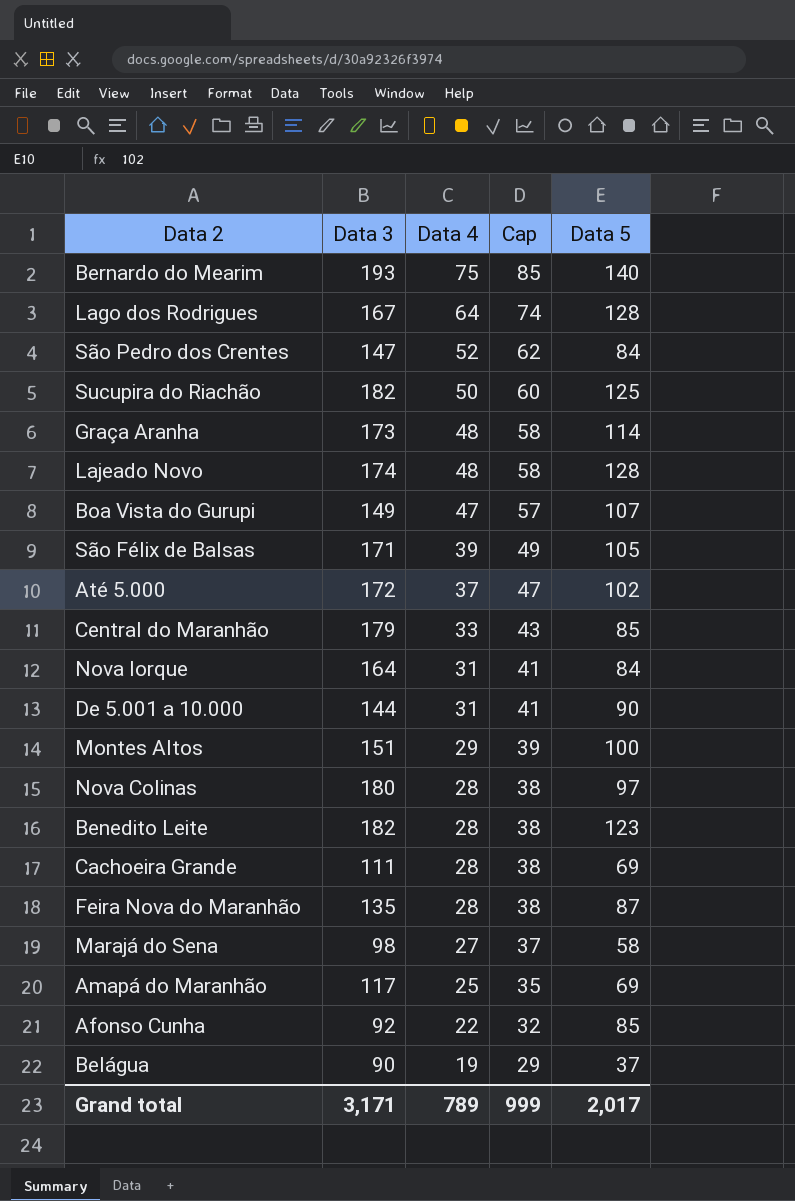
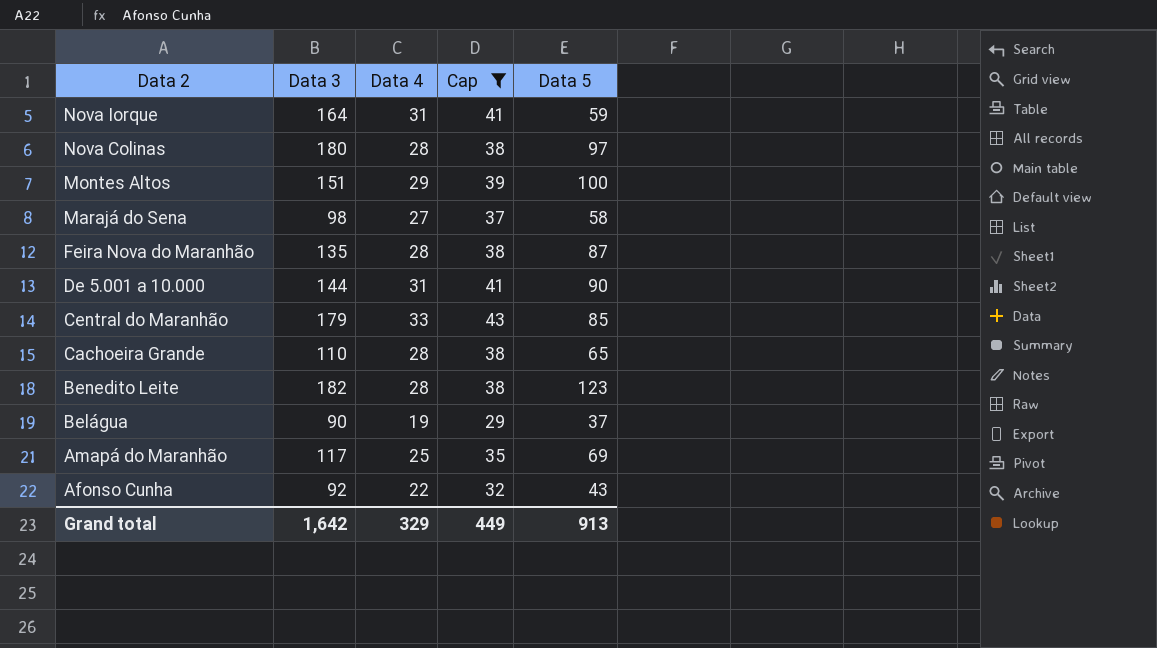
filter: none -> Cap <= 43
row order: Data 4 descending -> Data 2 descending
Nova Iorque | Data 5: 84 -> 59
Cachoeira Grande | Data 3: 111 -> 110
Cachoeira Grande | Data 5: 69 -> 65
Afonso Cunha | Data 5: 85 -> 43
Grand total | Data 3: 3,171 -> 1,642
Grand total | Data 4: 789 -> 329
Grand total | Cap: 999 -> 449
Grand total | Data 5: 2,017 -> 913

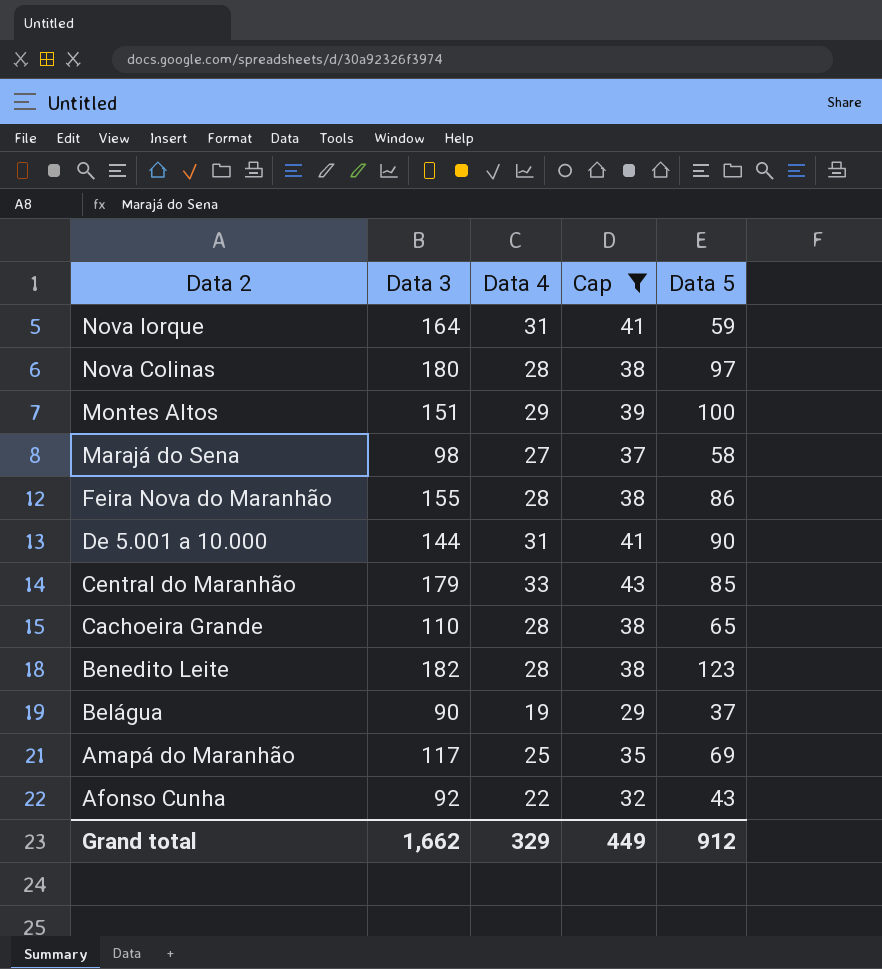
Feira Nova do Maranhão | Data 3: 135 -> 155
Feira Nova do Maranhão | Data 5: 87 -> 86
Grand total | Data 3: 1,642 -> 1,662
Grand total | Data 5: 913 -> 912

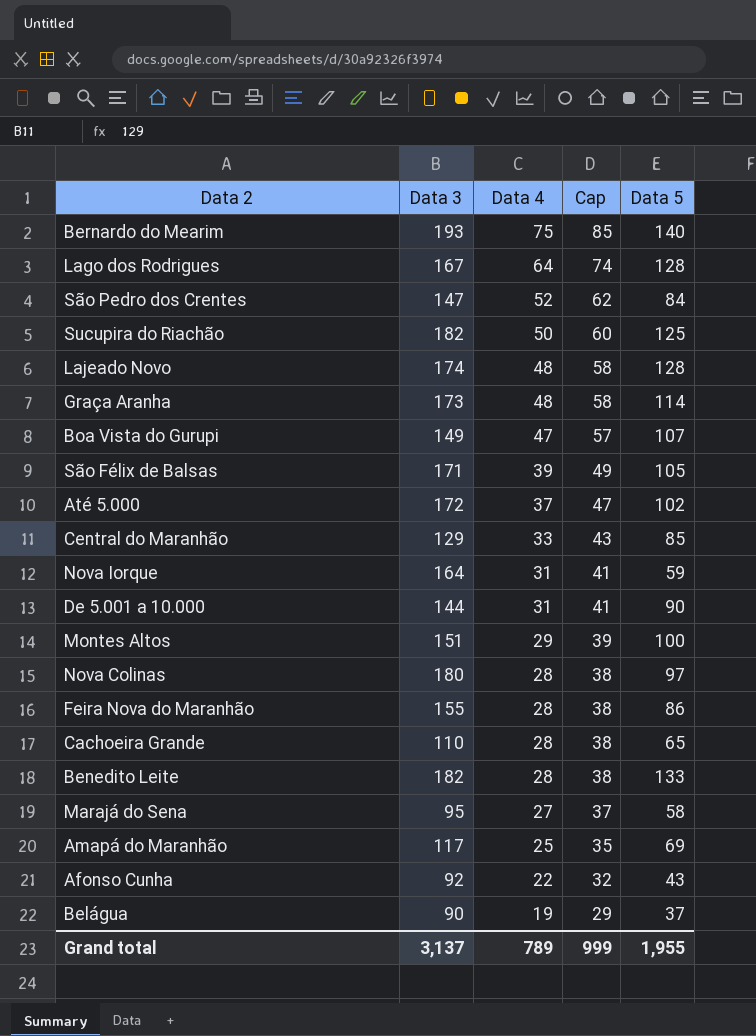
filter: Cap <= 43 -> none
row order: Data 2 descending -> Data 4 descending
Central do Maranhão | Data 3: 179 -> 129
Benedito Leite | Data 5: 123 -> 133
Marajá do Sena | Data 3: 98 -> 95
Grand total | Data 3: 1,662 -> 3,137
Grand total | Data 4: 329 -> 789
Grand total | Cap: 449 -> 999
Grand total | Data 5: 912 -> 1,955

